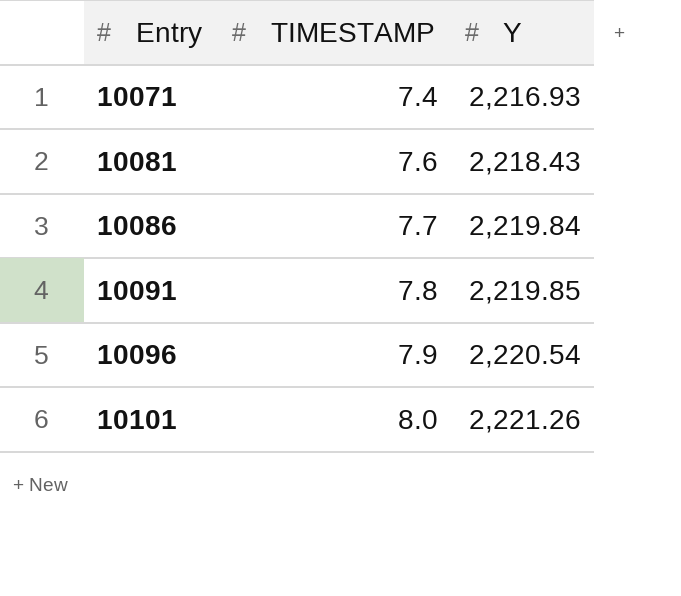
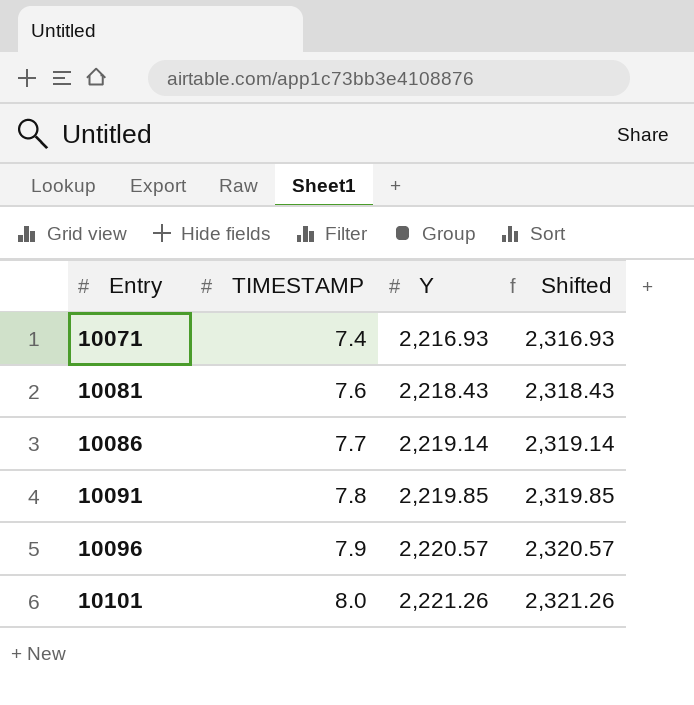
column Shifted | formula: none -> [Y] + 100
10086 | Y: 2,219.84 -> 2,219.14
10096 | Y: 2,220.54 -> 2,220.57

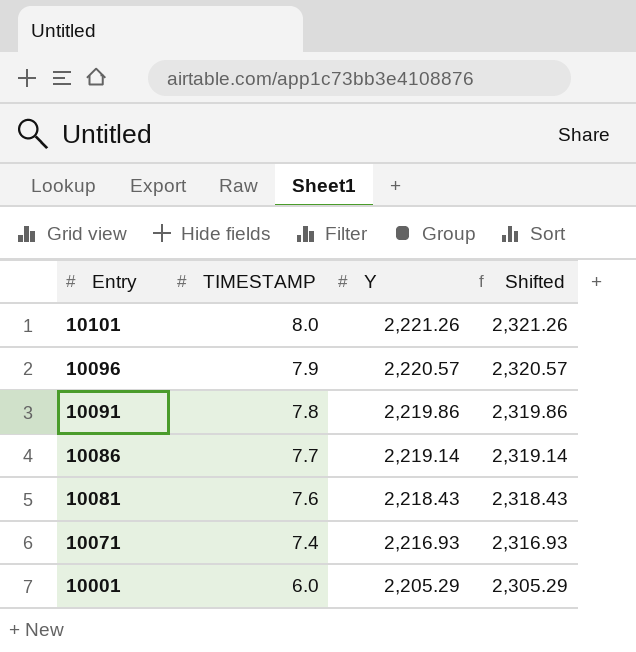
row order: Entry ascending -> Entry descending
10091 | Y: 2,219.85 -> 2,219.86
10091 | Shifted: 2,319.85 -> 2,319.86
row 10001: none -> 6.0 | 2,205.29 | 2,305.29

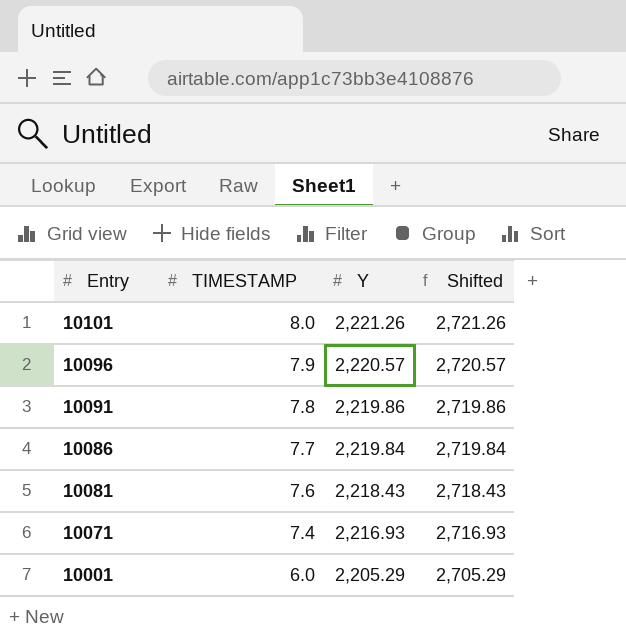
column Shifted | formula: [Y] + 100 -> [Y] + 500
10086 | Y: 2,219.14 -> 2,219.84

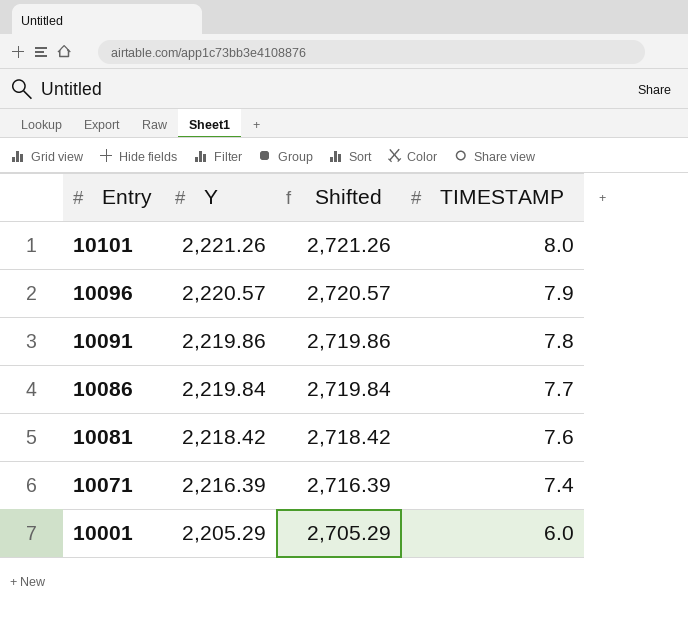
column TIMESTAMP | position: 2 -> 4
10081 | Y: 2,218.43 -> 2,218.42
10081 | Shifted: 2,718.43 -> 2,718.42
10071 | Y: 2,216.93 -> 2,216.39
10071 | Shifted: 2,716.93 -> 2,716.39

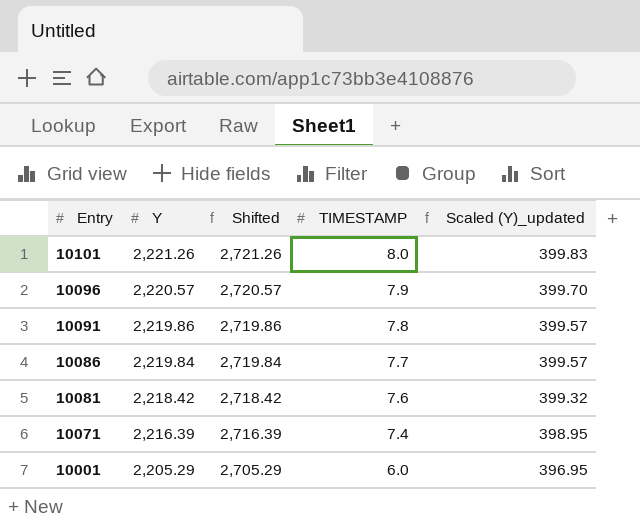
column Scaled (Y)_updated | formula: none -> [Y] * 0.18

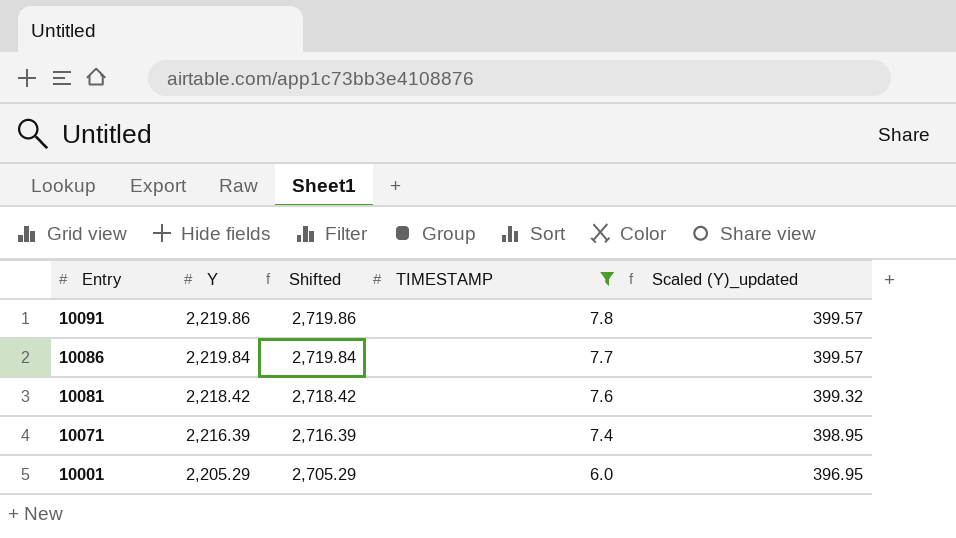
filter: none -> TIMESTAMP <= 7.8

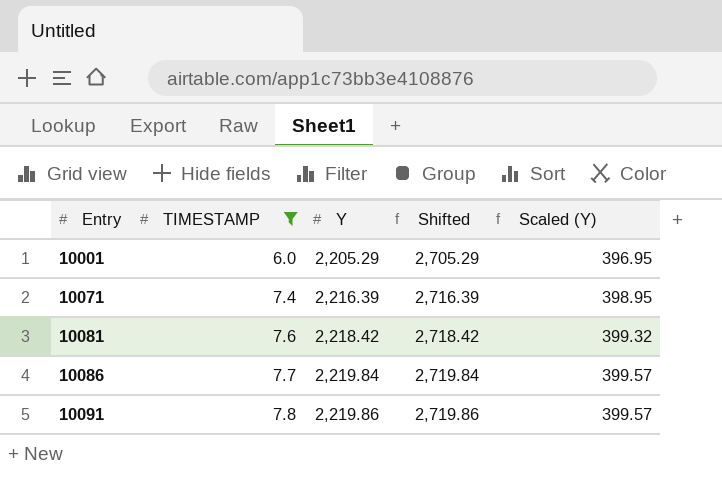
row order: Entry descending -> Entry ascending
column TIMESTAMP | position: 4 -> 2
column name: Scaled (Y)_updated -> Scaled (Y)

